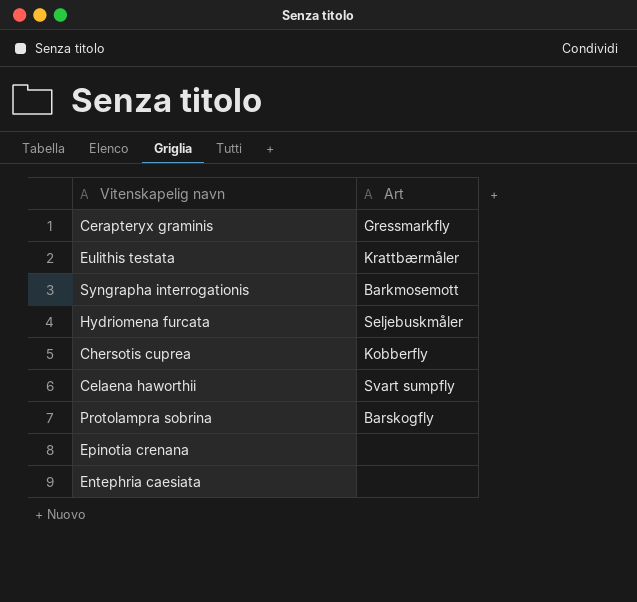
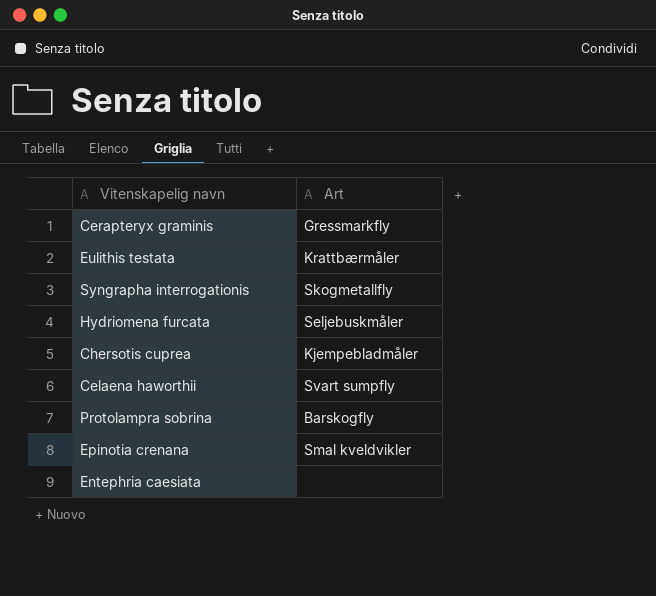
Syngrapha interrogationis | Art: Barkmosemott -> Skogmetallfly
Chersotis cuprea | Art: Kobberfly -> Kjempebladmåler
Epinotia crenana | Art: none -> Smal kveldvikler

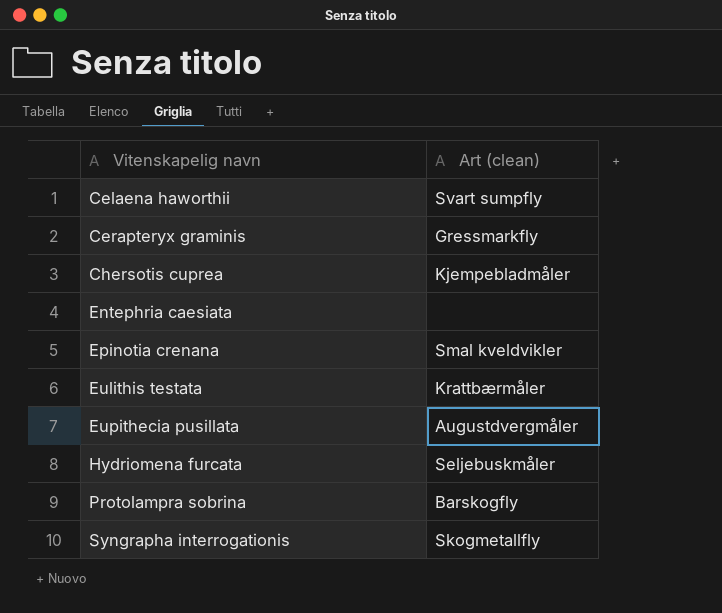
row order: none -> Vitenskapelig navn ascending
column name: Art -> Art (clean)
row Eupithecia pusillata: none -> Augustdvergmåler

